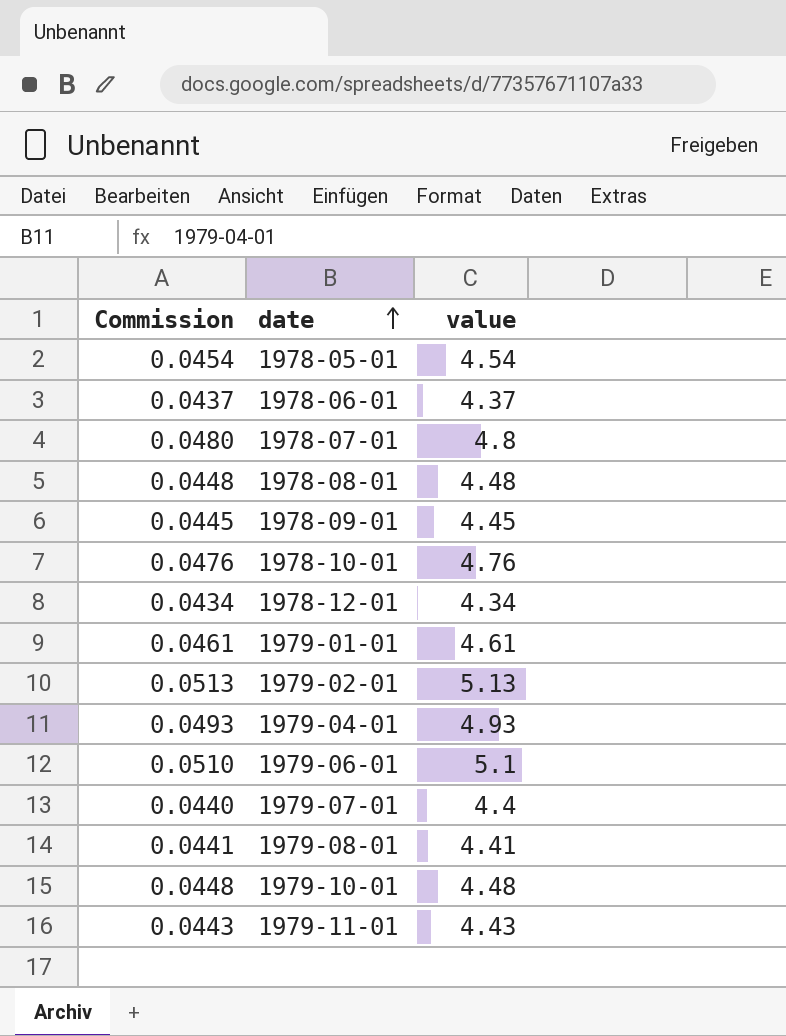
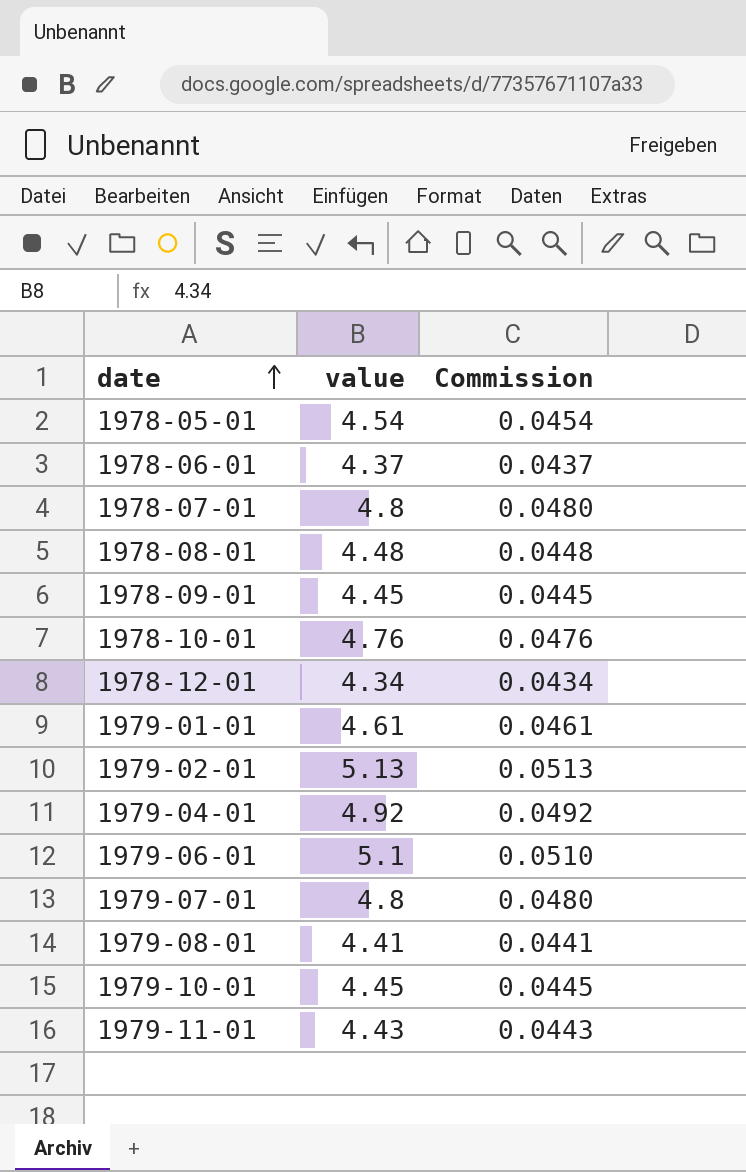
column Commission | position: 1 -> 3
1979-04-01 | value: 4.93 -> 4.92
1979-04-01 | Commission: 0.0493 -> 0.0492
1979-07-01 | value: 4.4 -> 4.8
1979-07-01 | Commission: 0.0440 -> 0.0480
1979-10-01 | value: 4.48 -> 4.45
1979-10-01 | Commission: 0.0448 -> 0.0445

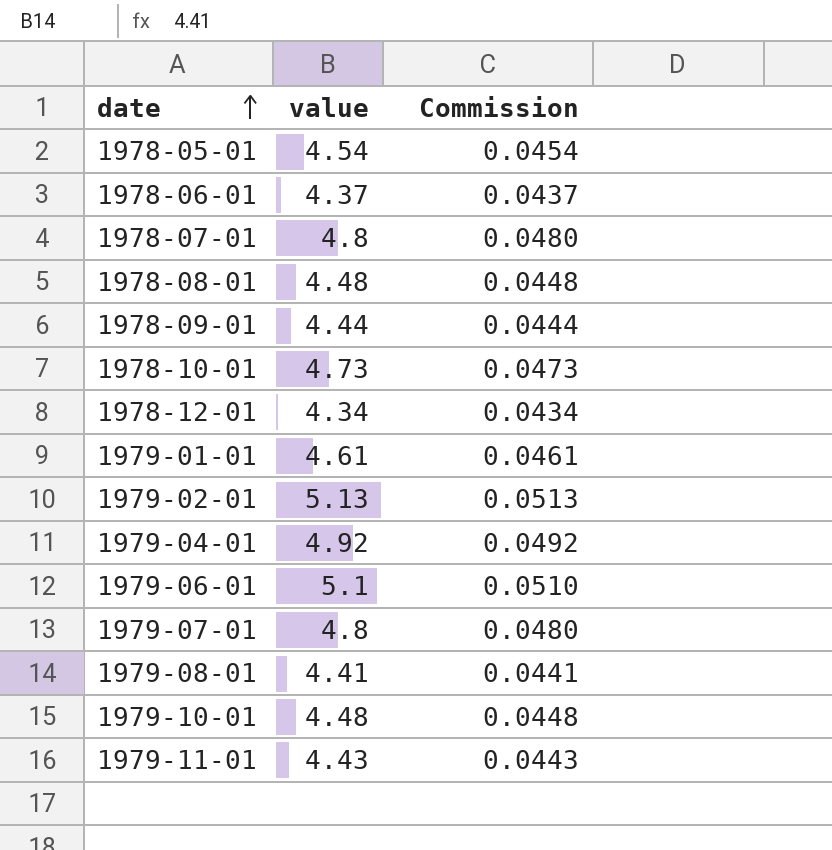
1978-09-01 | value: 4.45 -> 4.44
1978-09-01 | Commission: 0.0445 -> 0.0444
1978-10-01 | value: 4.76 -> 4.73
1978-10-01 | Commission: 0.0476 -> 0.0473
1979-10-01 | value: 4.45 -> 4.48
1979-10-01 | Commission: 0.0445 -> 0.0448

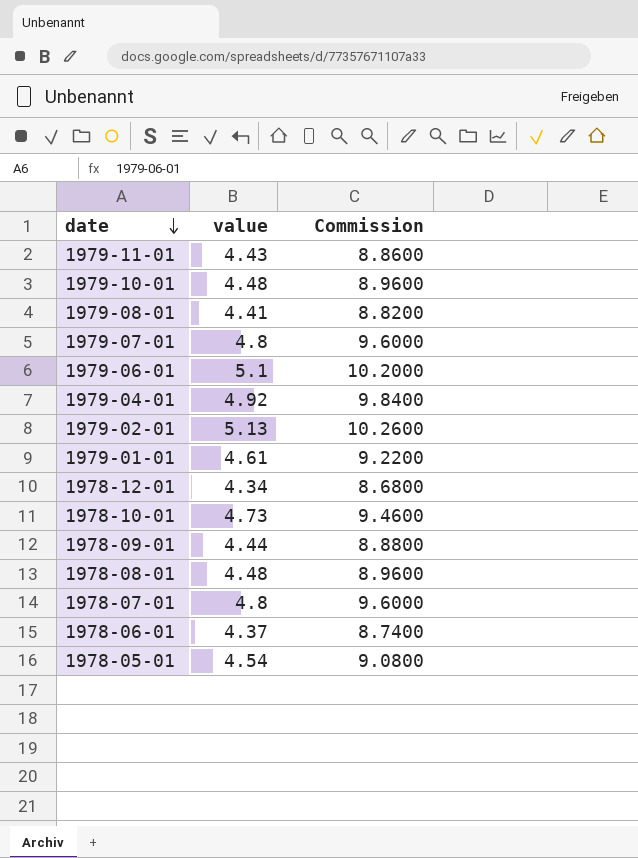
row order: date ascending -> date descending
column Commission | formula: [value] * 0.01 -> [value] * 2

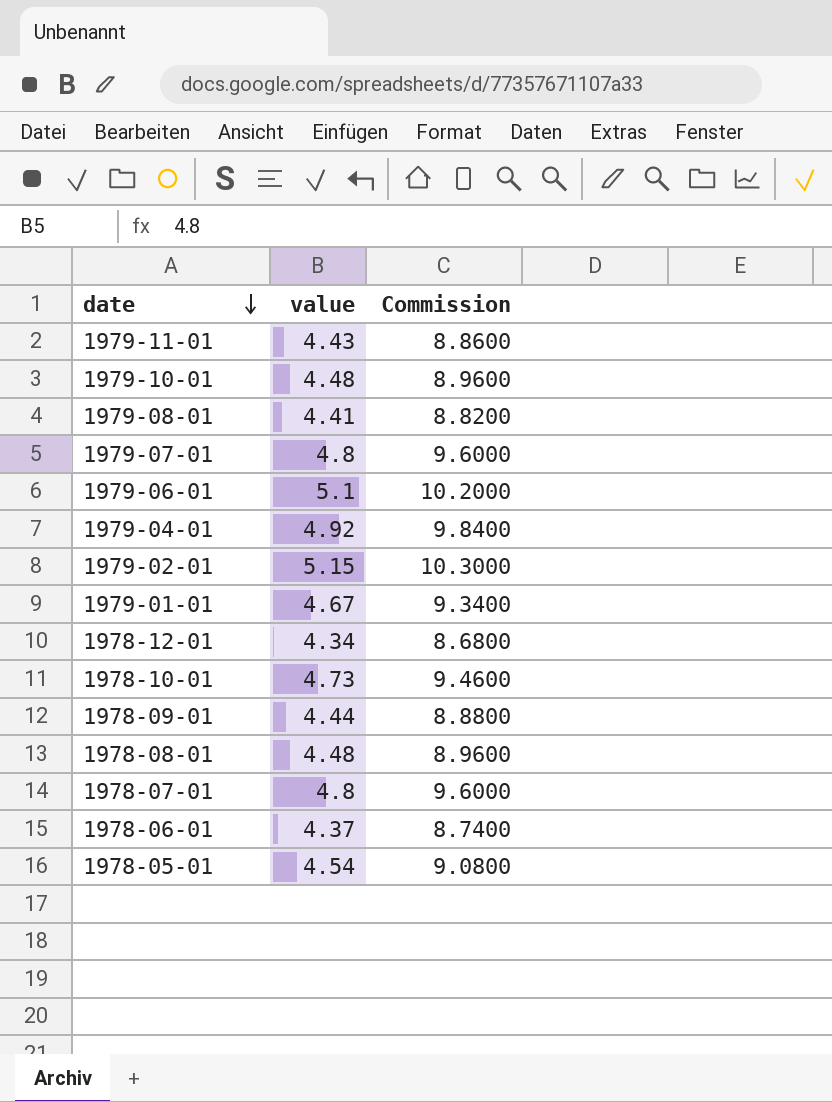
1979-02-01 | value: 5.13 -> 5.15
1979-02-01 | Commission: 10.2600 -> 10.3000
1979-01-01 | value: 4.61 -> 4.67
1979-01-01 | Commission: 9.2200 -> 9.3400

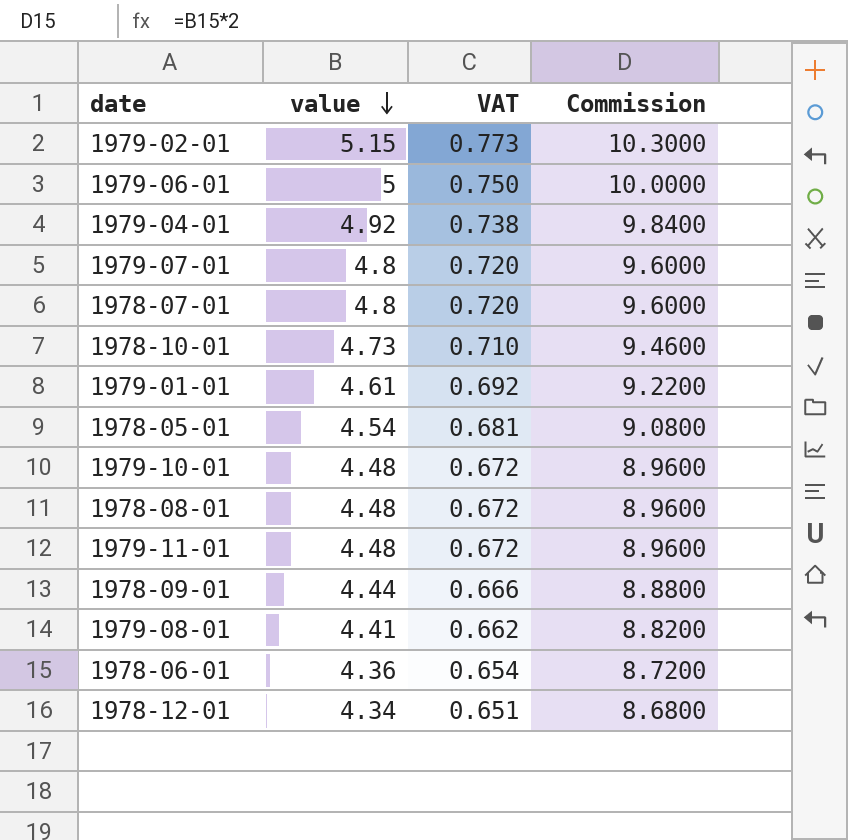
row order: date descending -> value descending
column VAT | formula: none -> [value] * 0.15
1979-06-01 | value: 5.1 -> 5
1979-06-01 | Commission: 10.2000 -> 10.0000
1979-01-01 | value: 4.67 -> 4.61
1979-01-01 | Commission: 9.3400 -> 9.2200
1979-11-01 | value: 4.43 -> 4.48
1979-11-01 | Commission: 8.8600 -> 8.9600
1978-06-01 | value: 4.37 -> 4.36
1978-06-01 | Commission: 8.7400 -> 8.7200

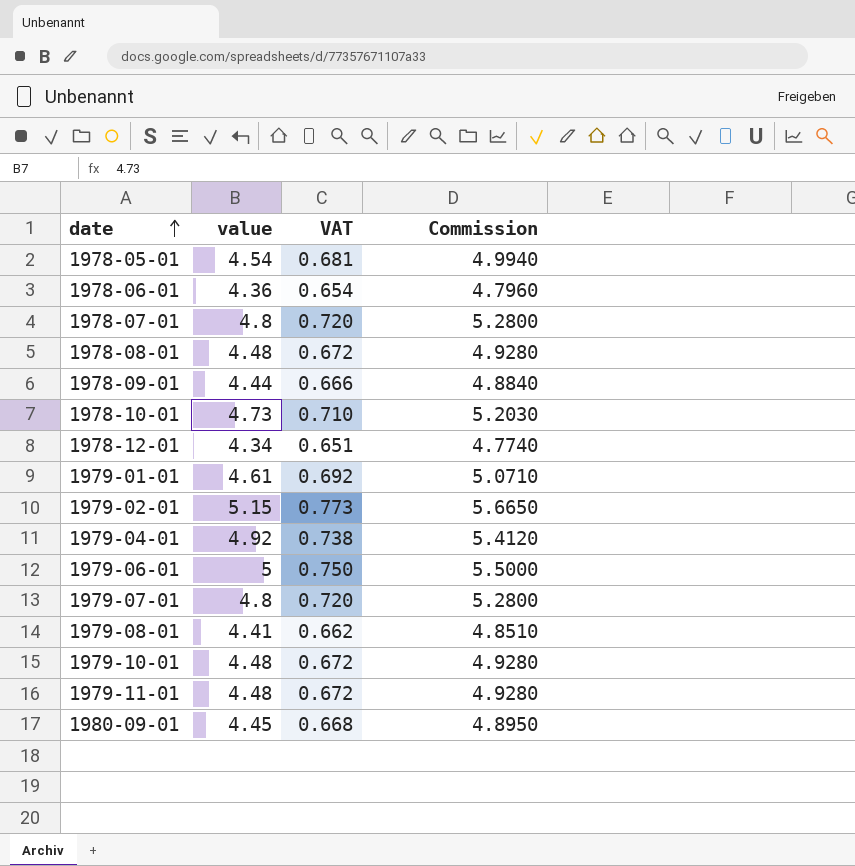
row order: value descending -> date ascending
column Commission | formula: [value] * 2 -> [value] * 1.1
row 1980-09-01: none -> 4.45 | 0.668 | 4.8950

